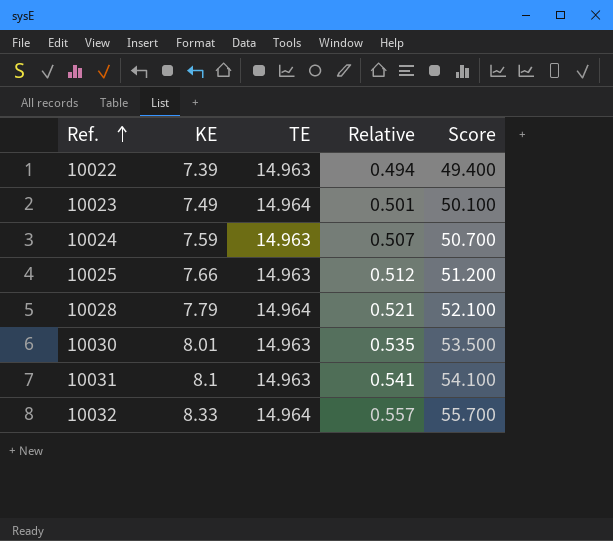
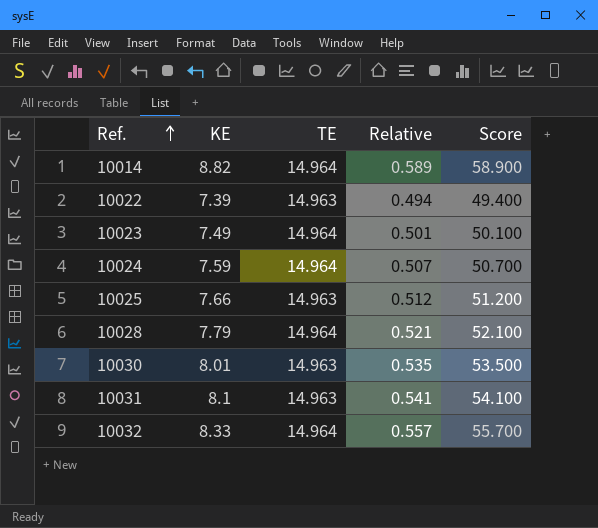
row 10014: none -> 8.82 | 14.964 | 0.589 | 58.900
10024 | TE: 14.963 -> 14.964

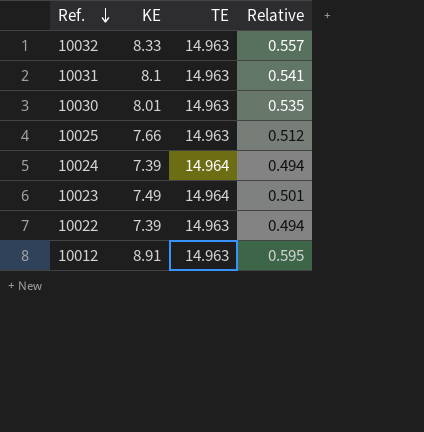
row order: Ref. ascending -> Ref. descending
column Score | formula: [Relative] * 100 -> none
row 10014: 8.82 | 14.964 | 0.589 | 58.900 -> none
row 10028: 7.79 | 14.964 | 0.521 | 52.100 -> none
10032 | TE: 14.964 -> 14.963
10024 | KE: 7.59 -> 7.39
10024 | Relative: 0.507 -> 0.494
row 10012: none -> 8.91 | 14.963 | 0.595

